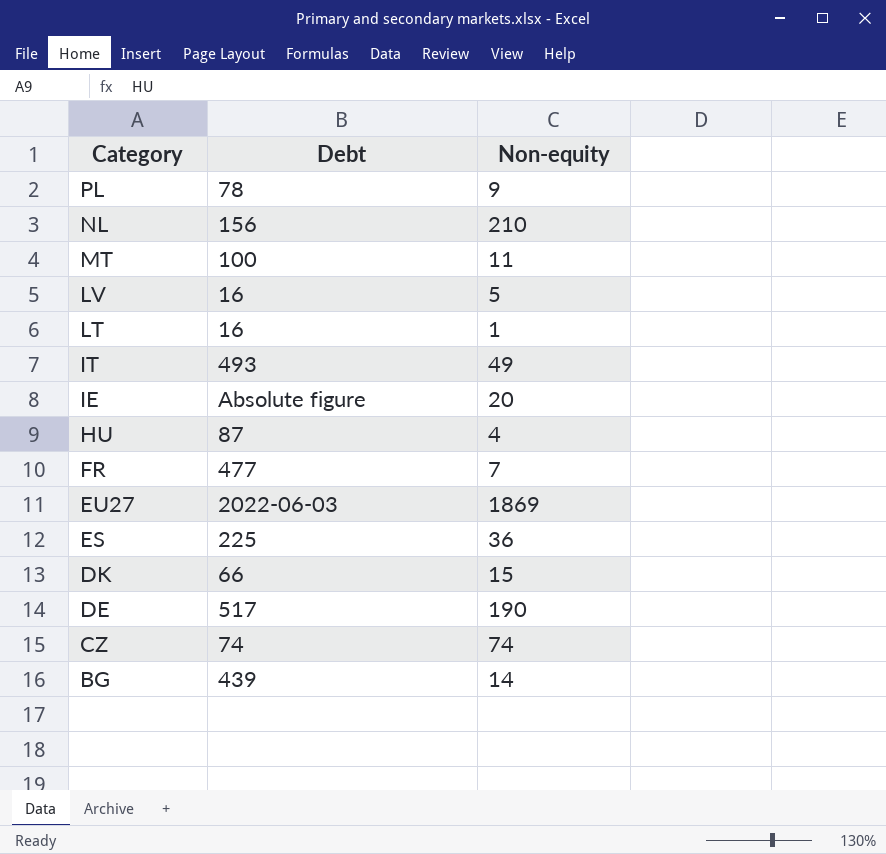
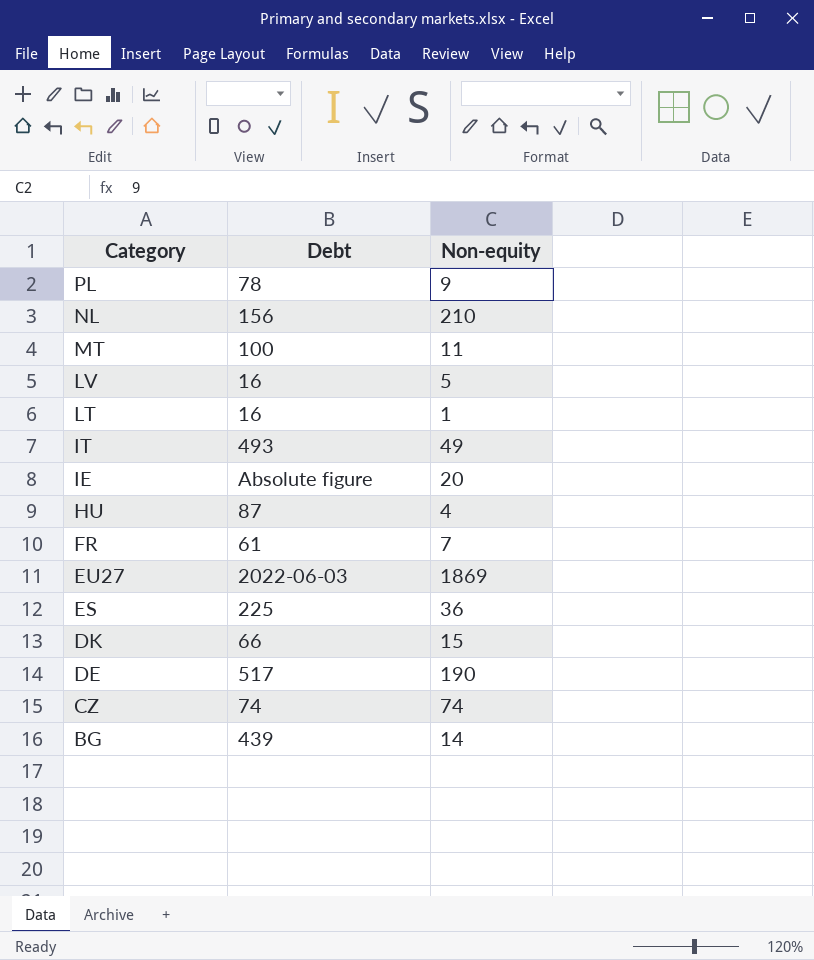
FR | Debt: 477 -> 61

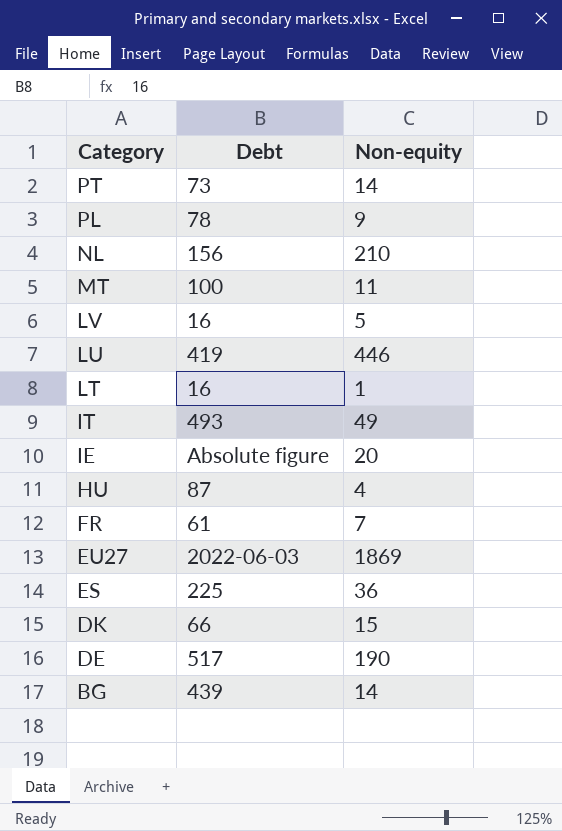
row CZ: 74 | 74 -> none
row PT: none -> 73 | 14
row LU: none -> 419 | 446

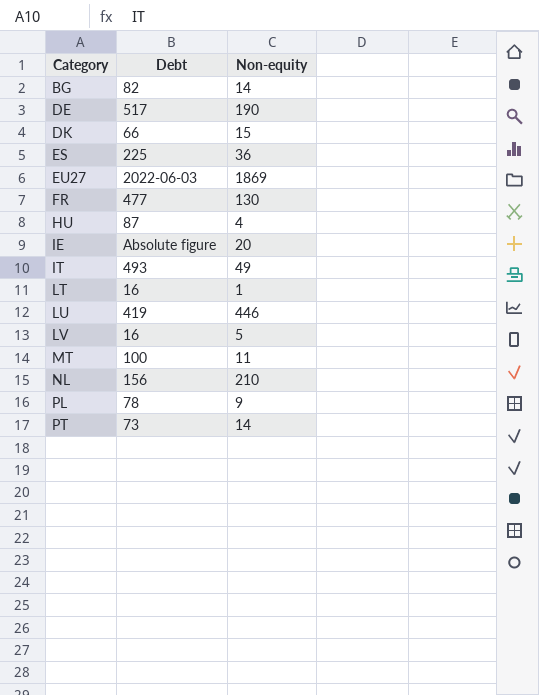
row order: Category descending -> Category ascending
BG | Debt: 439 -> 82
FR | Debt: 61 -> 477
FR | Non-equity: 7 -> 130

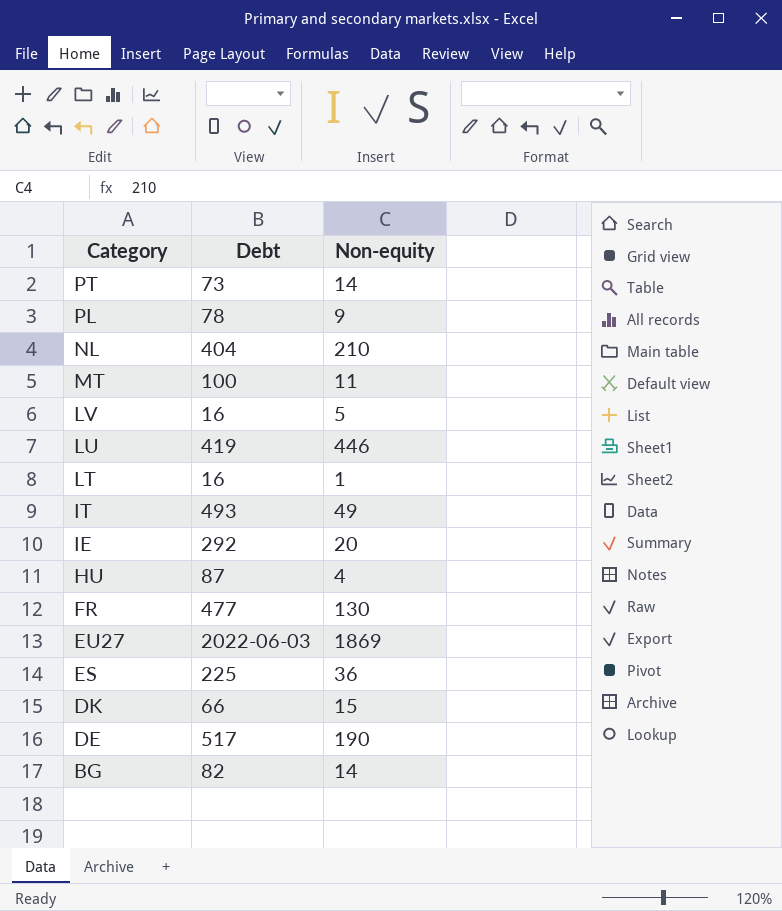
row order: Category ascending -> Category descending
NL | Debt: 156 -> 404
IE | Debt: Absolute figure -> 292

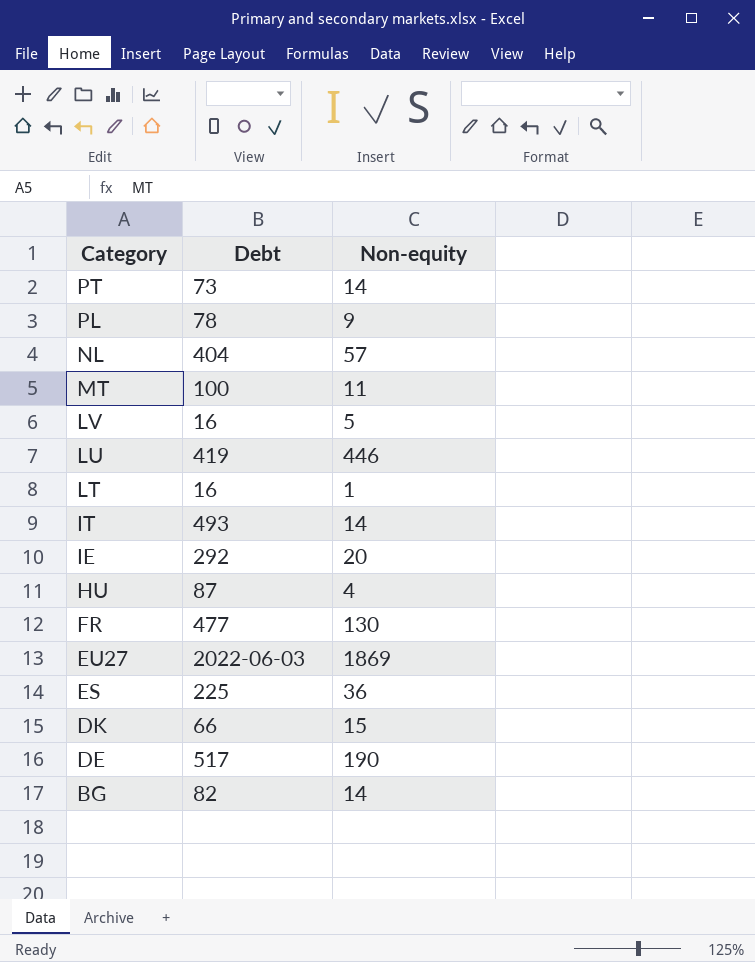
NL | Non-equity: 210 -> 57
IT | Non-equity: 49 -> 14

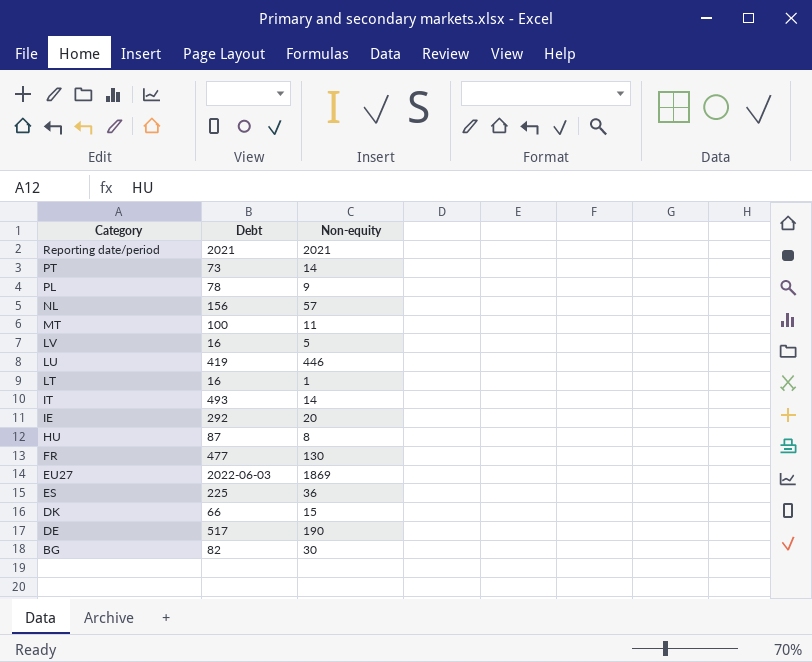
row Reporting date/period: none -> 2021 | 2021
NL | Debt: 404 -> 156
HU | Non-equity: 4 -> 8
BG | Non-equity: 14 -> 30

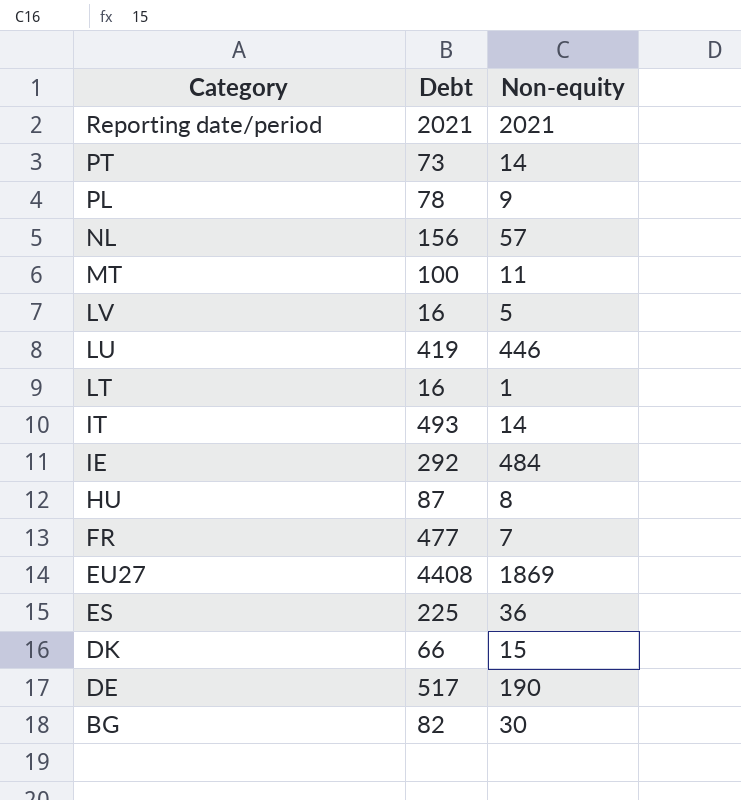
IE | Non-equity: 20 -> 484
FR | Non-equity: 130 -> 7
EU27 | Debt: 2022-06-03 -> 4408

